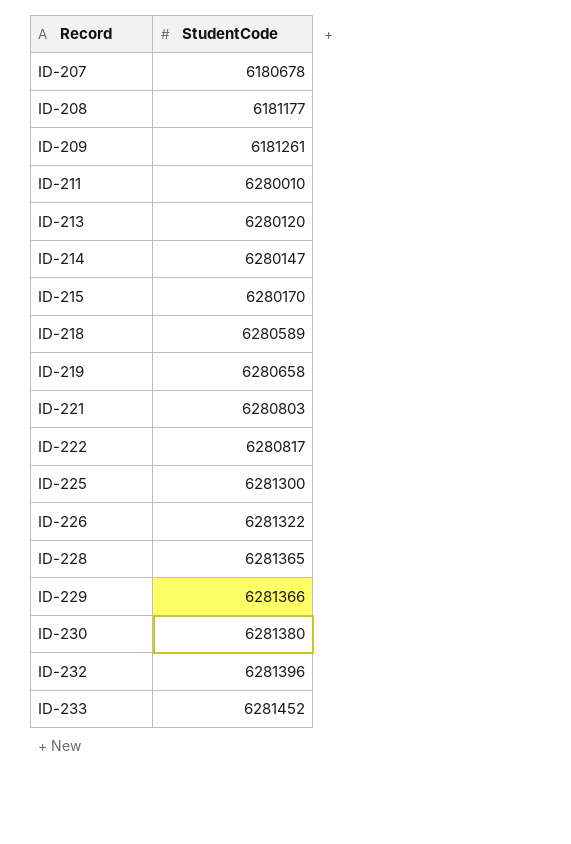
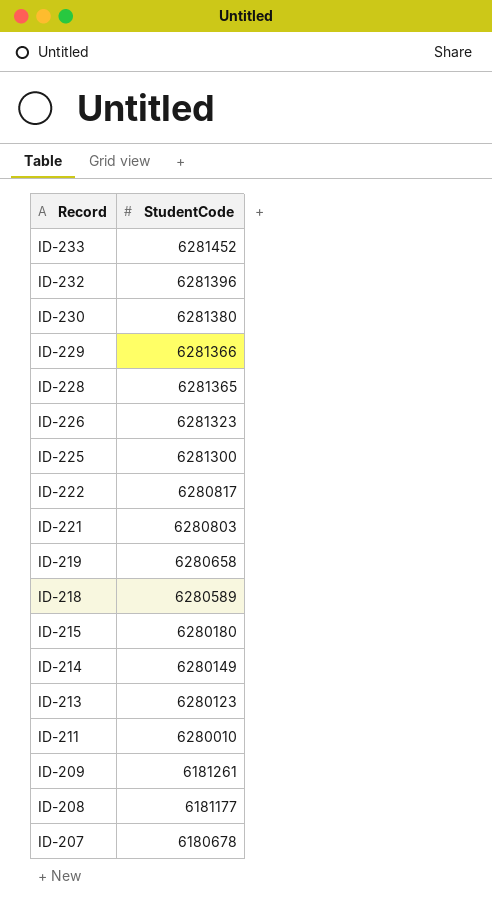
row order: Record ascending -> Record descending
ID-226 | StudentCode: 6281322 -> 6281323
ID-215 | StudentCode: 6280170 -> 6280180
ID-214 | StudentCode: 6280147 -> 6280149
ID-213 | StudentCode: 6280120 -> 6280123

